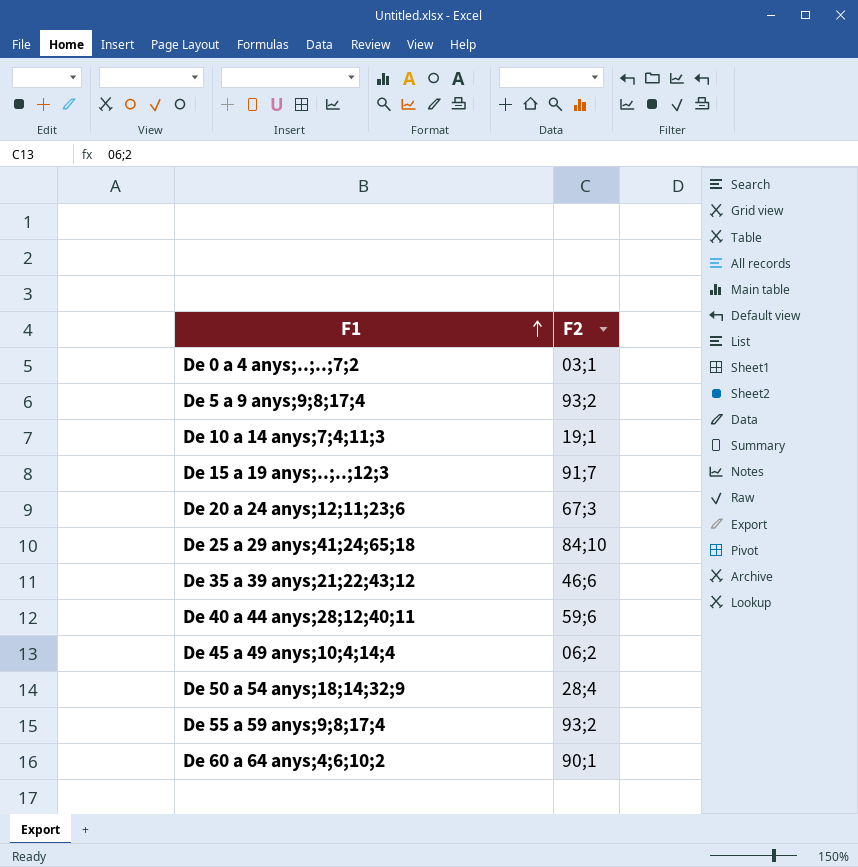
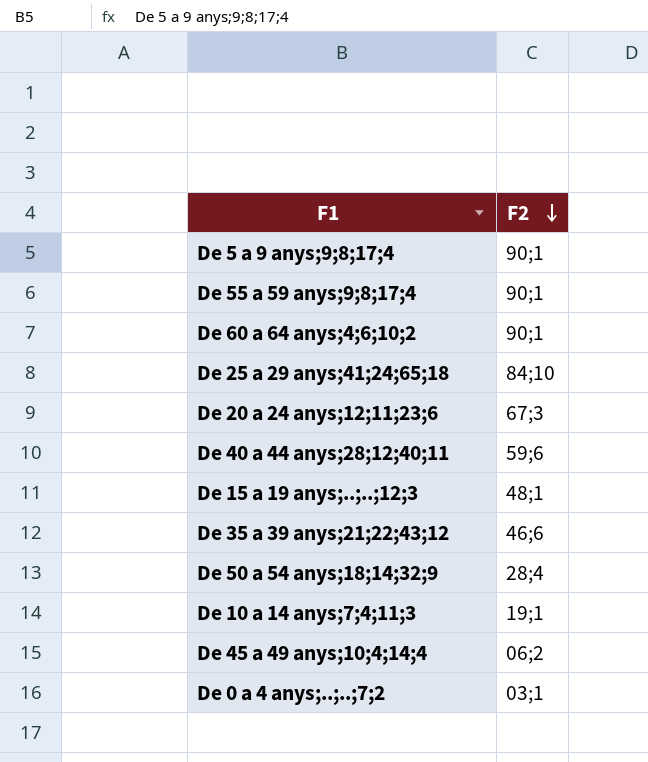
row order: F1 ascending -> F2 descending
De 5 a 9 anys;9;8;17;4 | F2: 93;2 -> 90;1
De 55 a 59 anys;9;8;17;4 | F2: 93;2 -> 90;1
De 15 a 19 anys;..;..;12;3 | F2: 91;7 -> 48;1

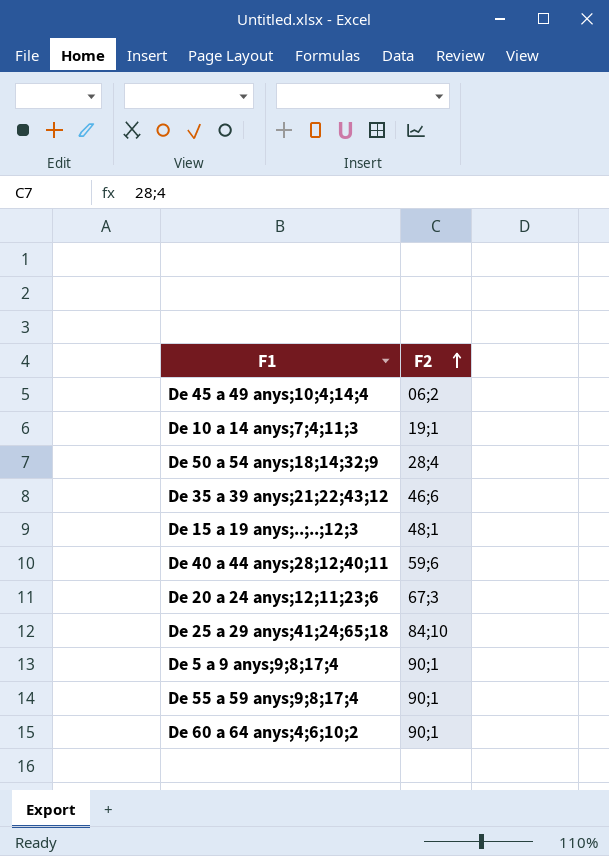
row order: F2 descending -> F2 ascending
row De 0 a 4 anys;..;..;7;2: 03;1 -> none

